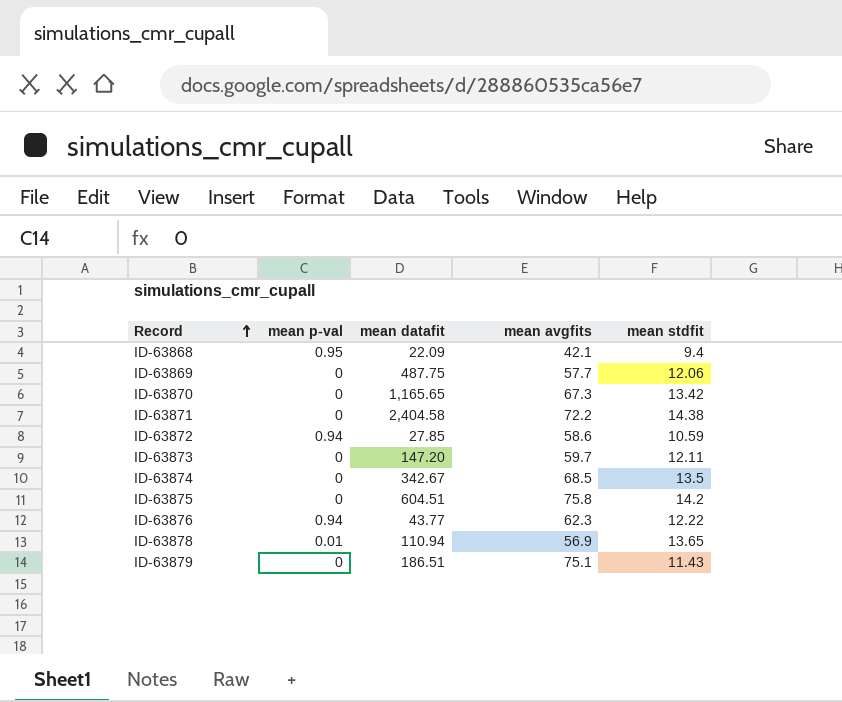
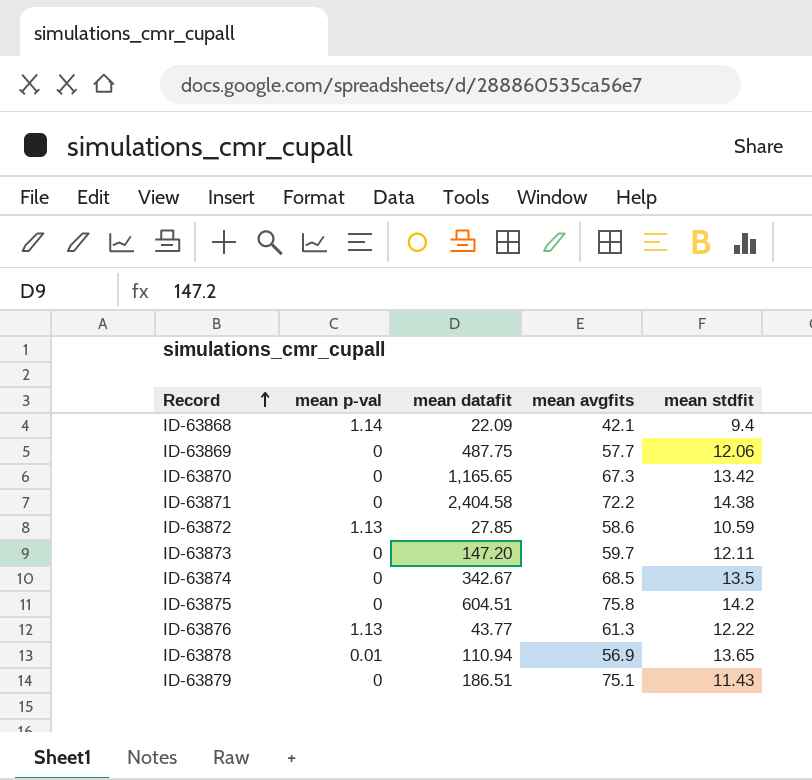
ID-63868 | mean p-val: 0.95 -> 1.14
ID-63872 | mean p-val: 0.94 -> 1.13
ID-63876 | mean p-val: 0.94 -> 1.13
ID-63876 | mean avgfits: 62.3 -> 61.3

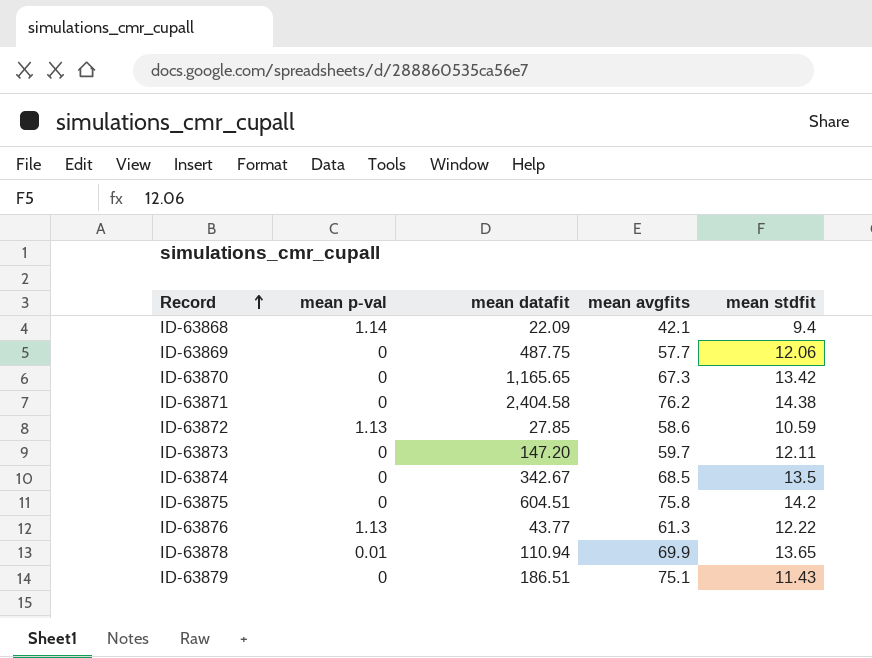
ID-63871 | mean avgfits: 72.2 -> 76.2
ID-63878 | mean avgfits: 56.9 -> 69.9

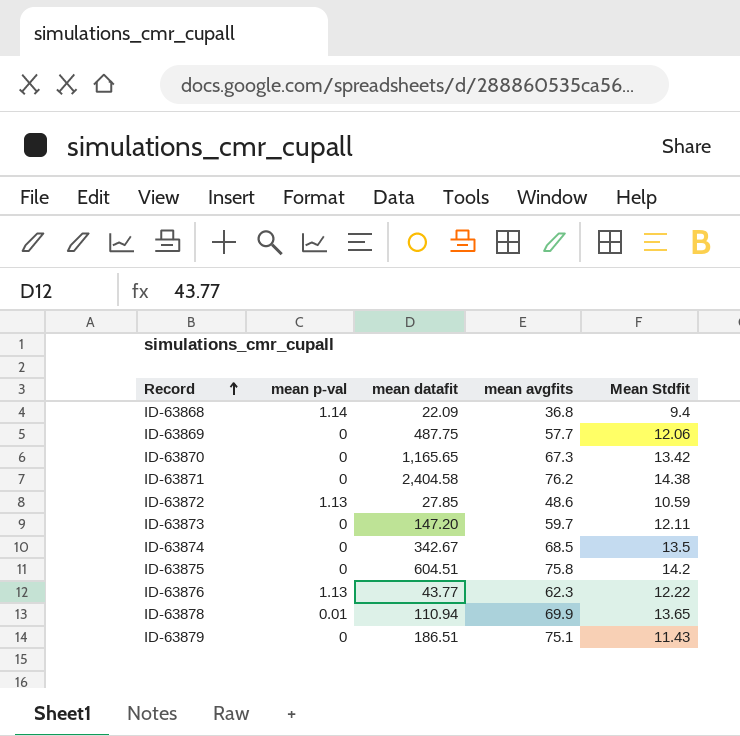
column name: mean stdfit -> Mean Stdfit
ID-63868 | mean avgfits: 42.1 -> 36.8
ID-63872 | mean avgfits: 58.6 -> 48.6
ID-63876 | mean avgfits: 61.3 -> 62.3

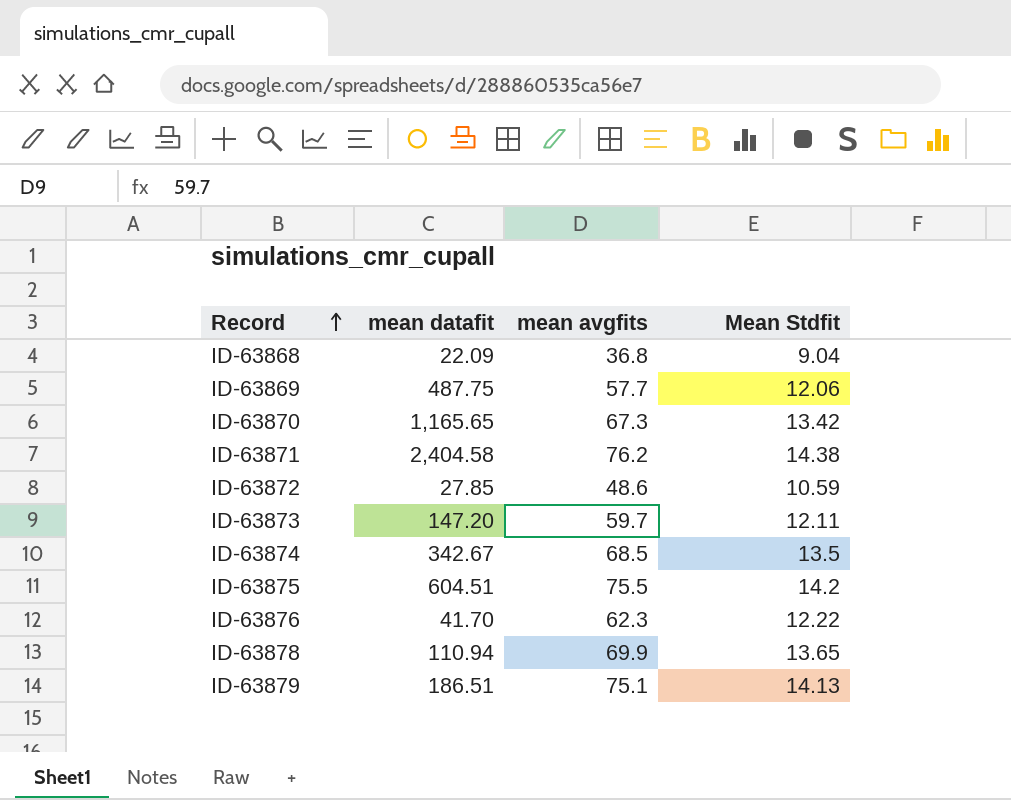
column mean p-val | position: 2 -> none
ID-63868 | Mean Stdfit: 9.4 -> 9.04
ID-63875 | mean avgfits: 75.8 -> 75.5
ID-63876 | mean datafit: 43.77 -> 41.70
ID-63879 | Mean Stdfit: 11.43 -> 14.13

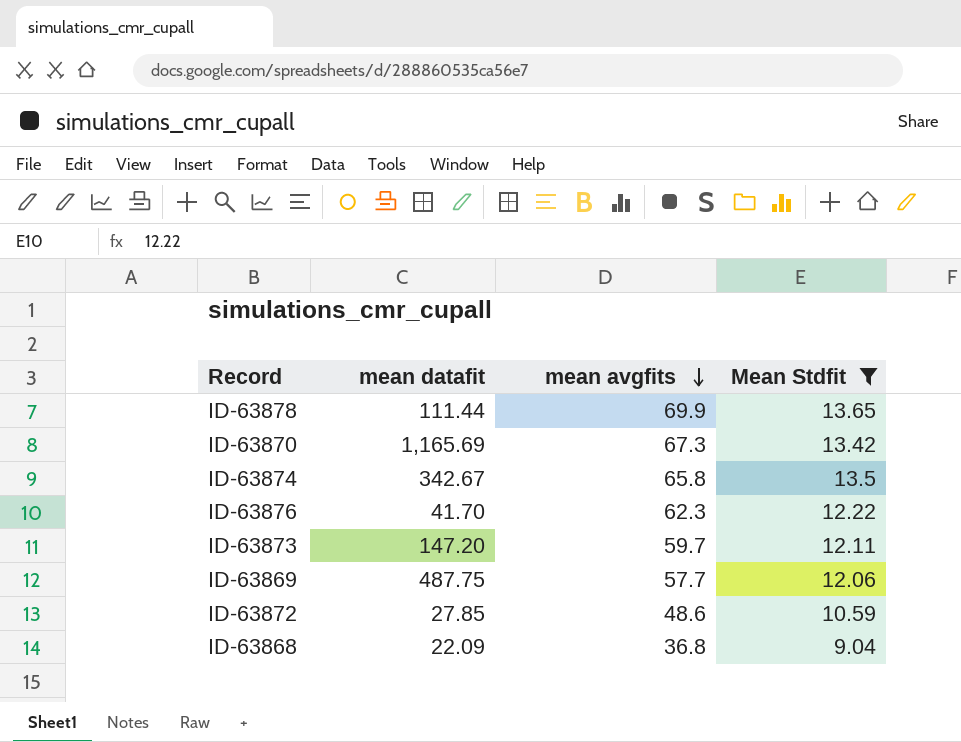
filter: none -> Mean Stdfit <= 13.65
row order: Record ascending -> mean avgfits descending
ID-63878 | mean datafit: 110.94 -> 111.44
ID-63870 | mean datafit: 1,165.65 -> 1,165.69
ID-63874 | mean avgfits: 68.5 -> 65.8

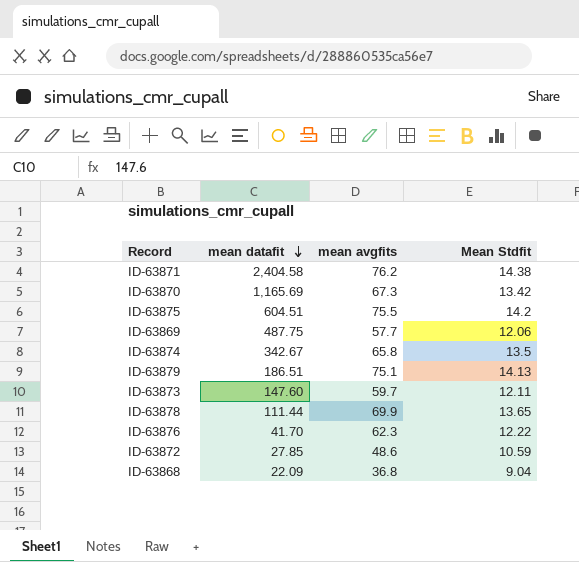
filter: Mean Stdfit <= 13.65 -> none
row order: mean avgfits descending -> mean datafit descending
ID-63873 | mean datafit: 147.20 -> 147.60

